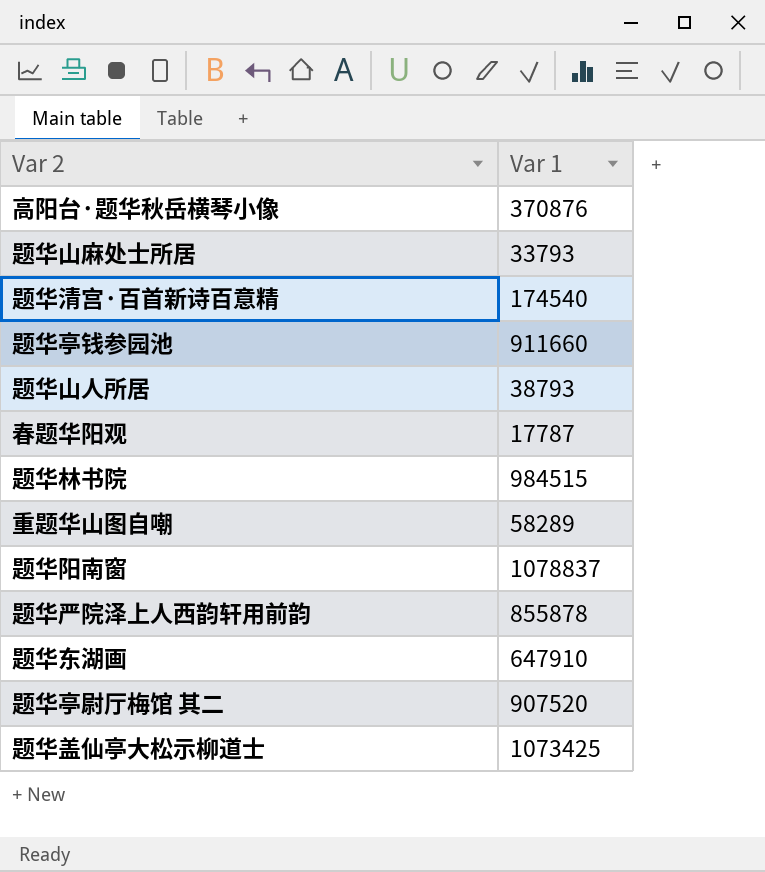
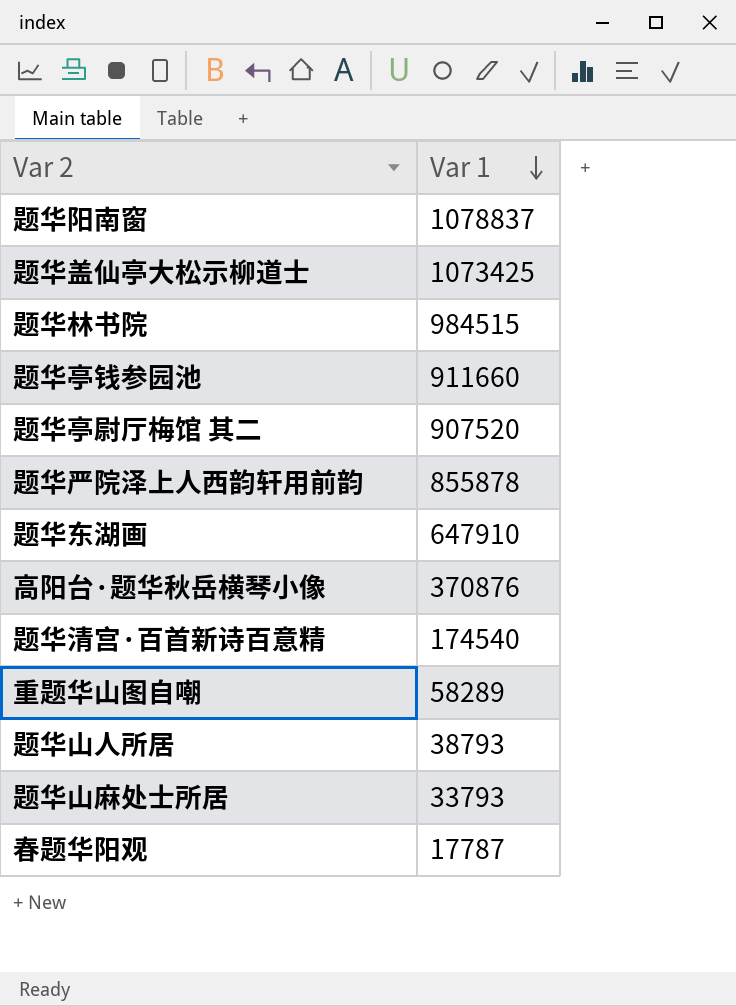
row order: none -> Var 1 descending

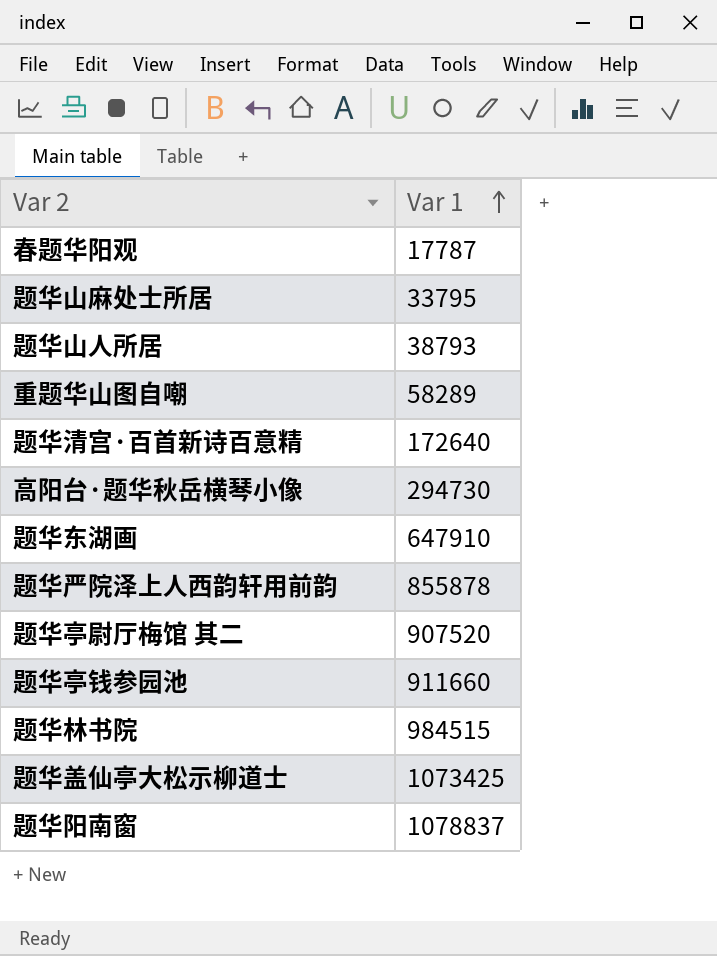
row order: Var 1 descending -> Var 1 ascending
题华山麻处士所居 | Var 1: 33793 -> 33795
题华清宫·百首新诗百意精 | Var 1: 174540 -> 172640
高阳台·题华秋岳横琴小像 | Var 1: 370876 -> 294730

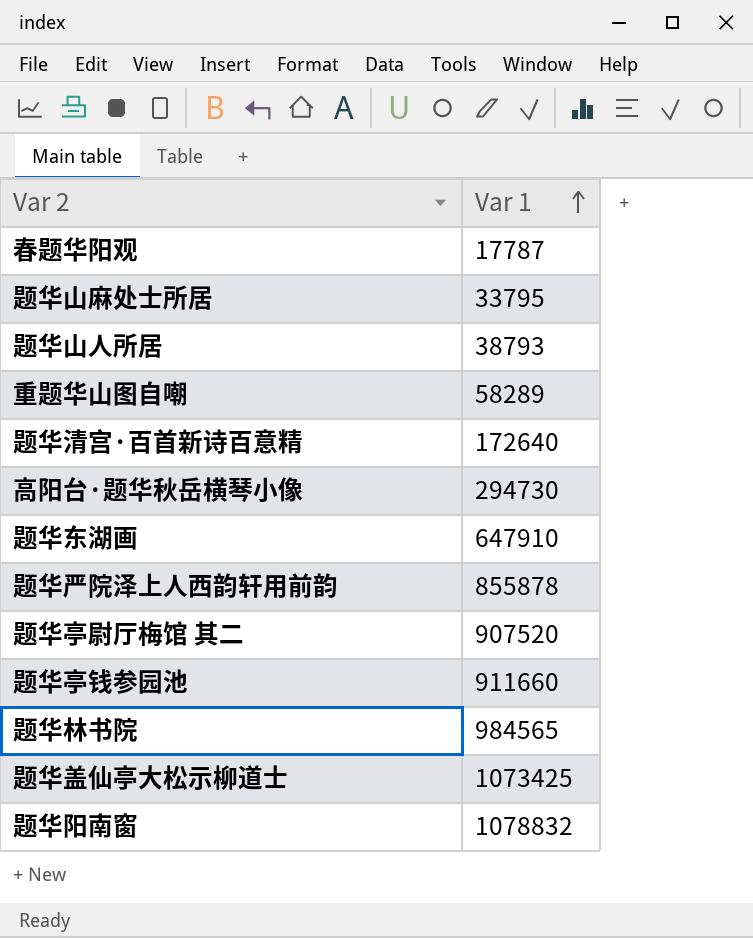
题华林书院 | Var 1: 984515 -> 984565
题华阳南窗 | Var 1: 1078837 -> 1078832

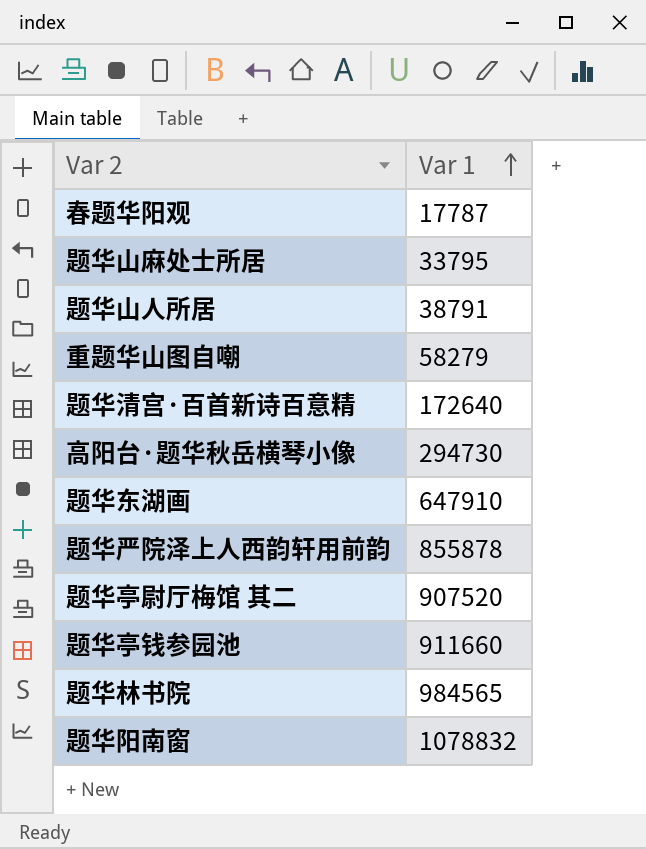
row 题华盖仙亭大松示柳道士: 1073425 -> none
题华山人所居 | Var 1: 38793 -> 38791
重题华山图自嘲 | Var 1: 58289 -> 58279

